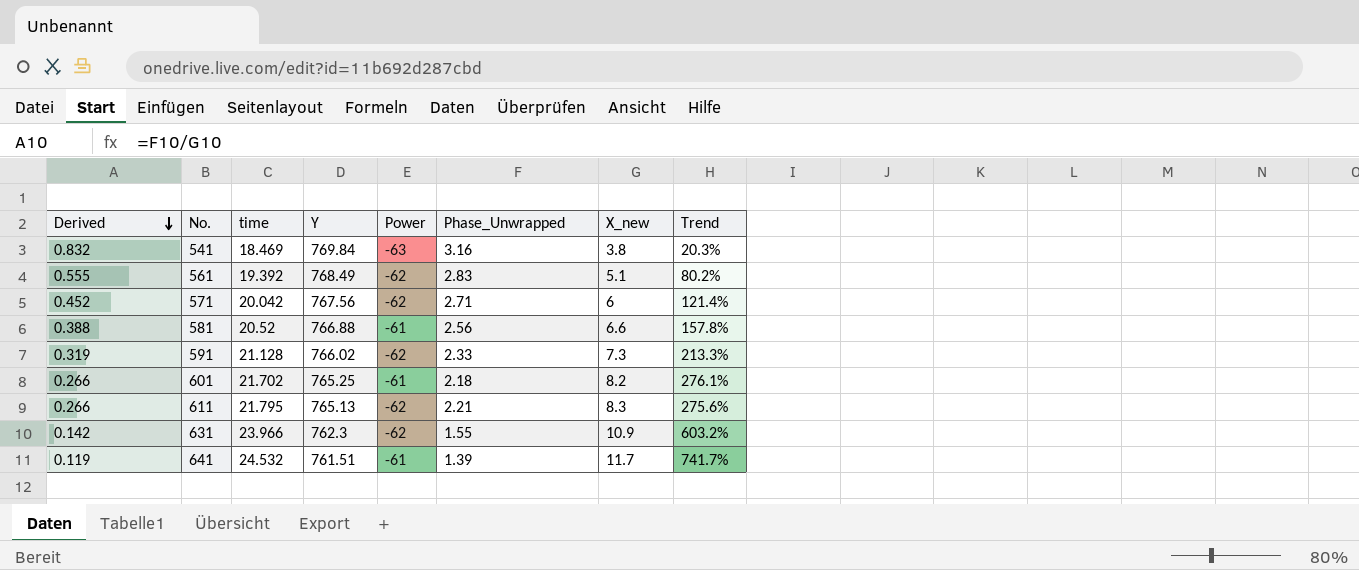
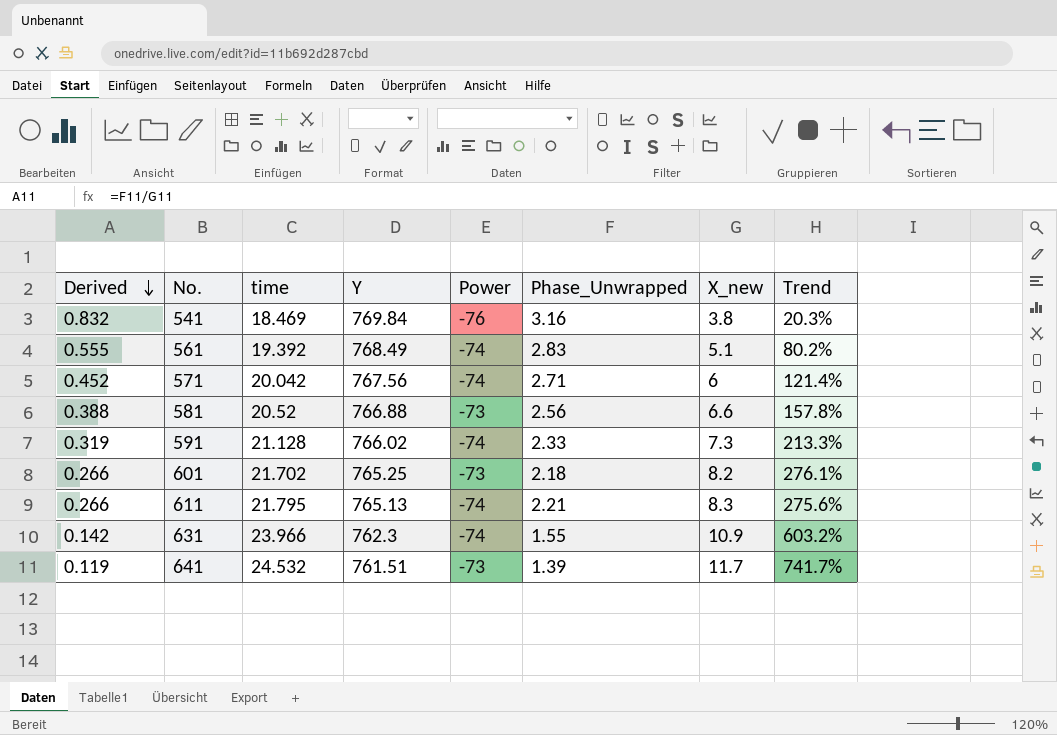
541 | Power: -63 -> -76
561 | Power: -62 -> -74
571 | Power: -62 -> -74
581 | Power: -61 -> -73
591 | Power: -62 -> -74
601 | Power: -61 -> -73
611 | Power: -62 -> -74
631 | Power: -62 -> -74
641 | Power: -61 -> -73

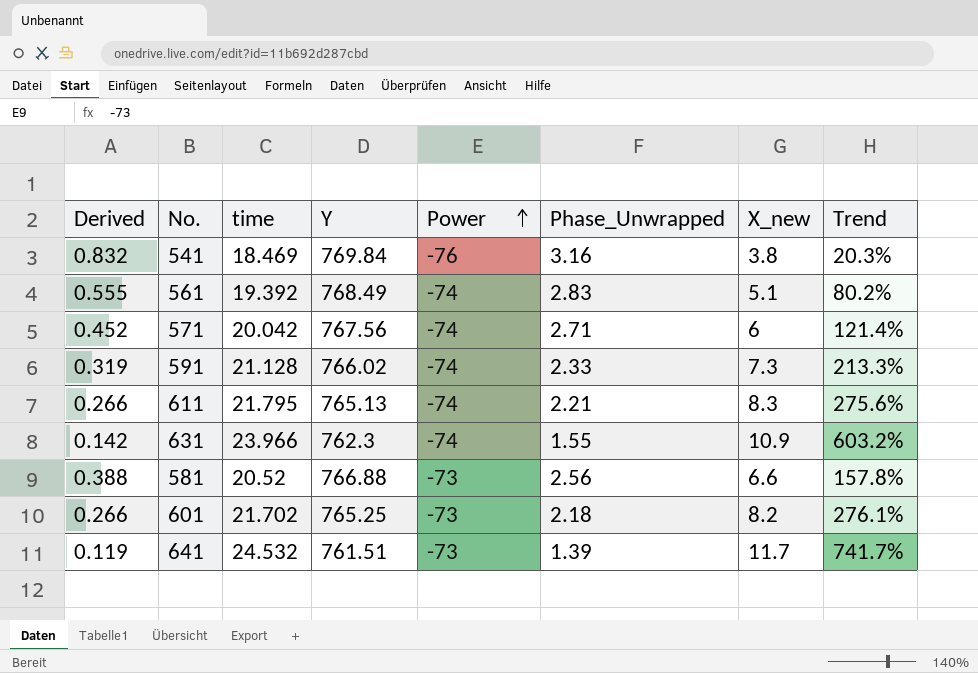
row order: Derived descending -> Power ascending

